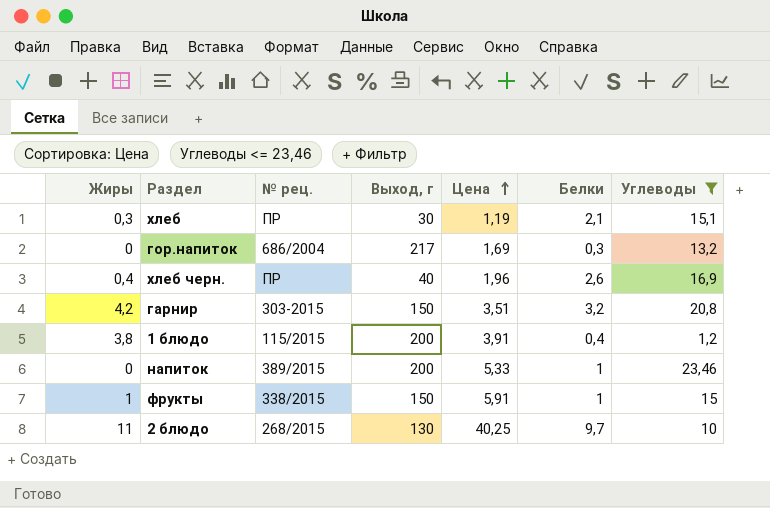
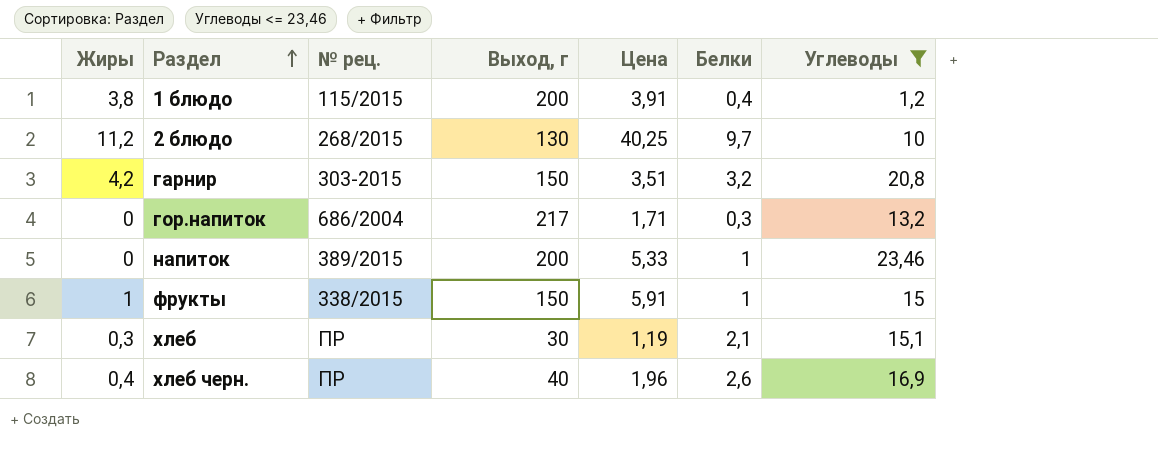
row order: Цена ascending -> Раздел ascending
2 блюдо | Жиры: 11 -> 11,2
гор.напиток | Цена: 1,69 -> 1,71

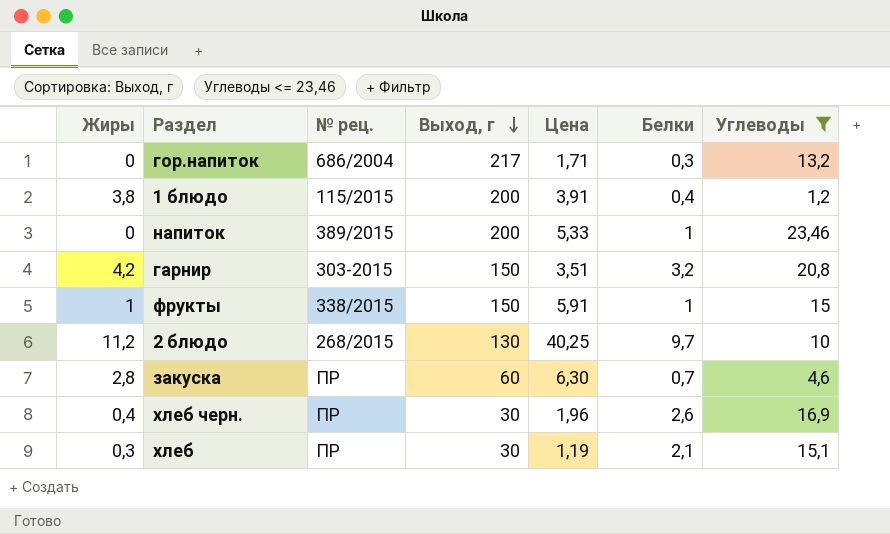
row order: Раздел ascending -> Выход, г descending
row закуска: none -> 2,8 | ПР | 60 | 6,30 | 0,7 | 4,6
хлеб черн. | Выход, г: 40 -> 30

